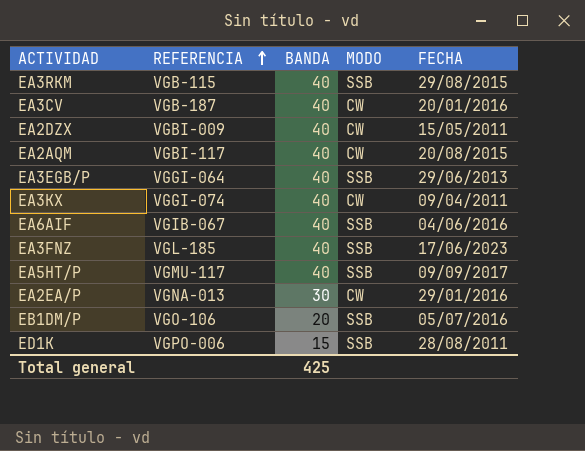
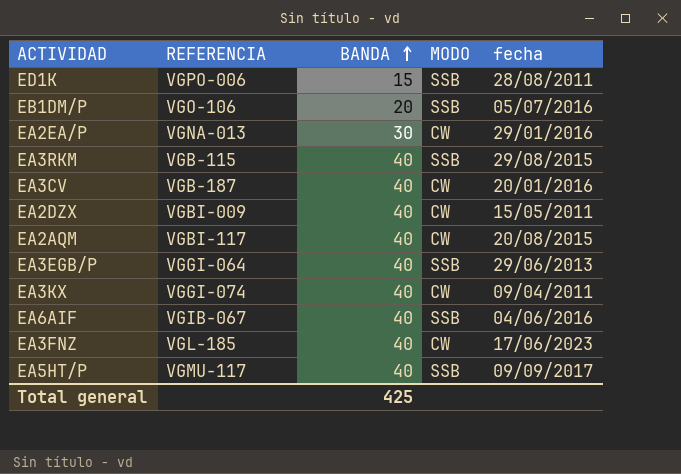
row order: REFERENCIA ascending -> BANDA ascending
column name: FECHA -> fecha
EA3FNZ | MODO: SSB -> CW

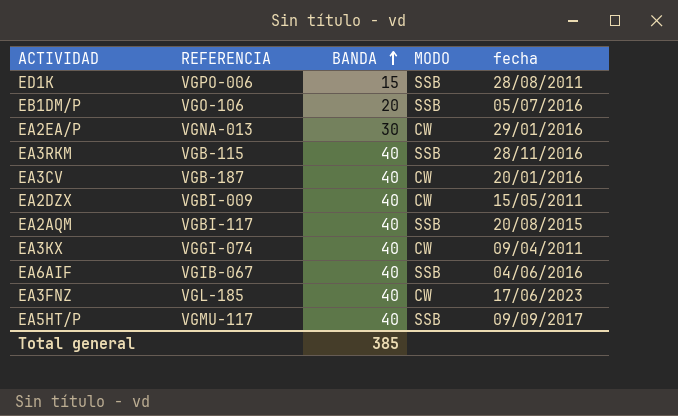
row EA3EGB/P: VGGI-064 | 40 | SSB | 29/06/2013 -> none
EA3RKM | fecha: 29/08/2015 -> 28/11/2016
EA2AQM | MODO: CW -> SSB
Total general | BANDA: 425 -> 385

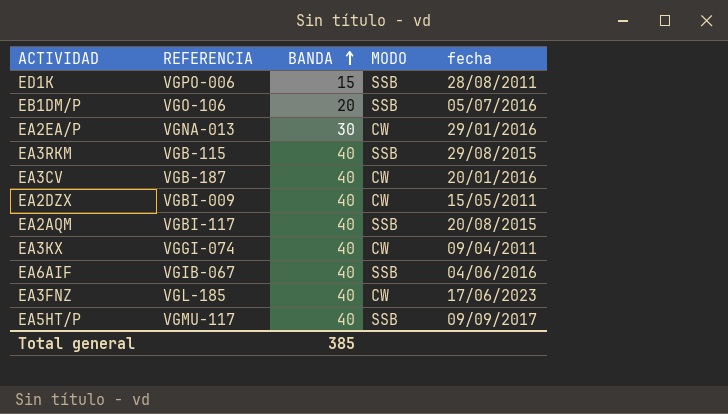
EA3RKM | fecha: 28/11/2016 -> 29/08/2015

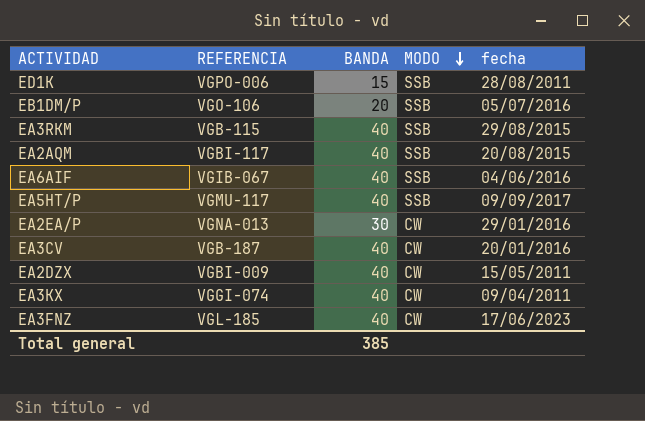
row order: BANDA ascending -> MODO descending

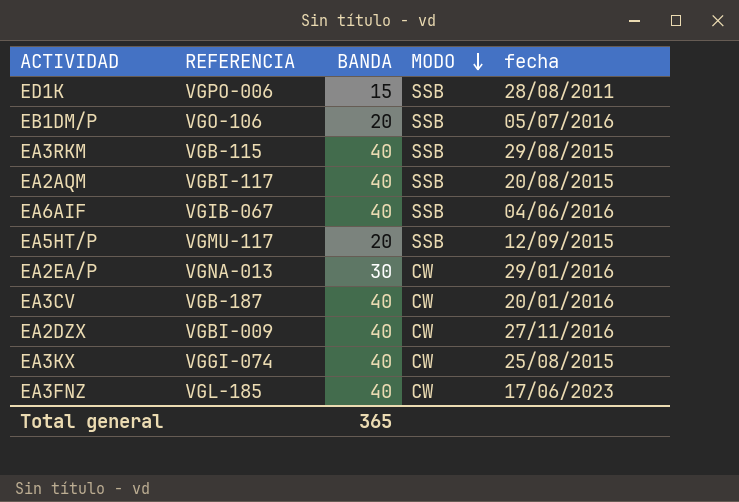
EA5HT/P | BANDA: 40 -> 20
EA5HT/P | fecha: 09/09/2017 -> 12/09/2015
EA2DZX | fecha: 15/05/2011 -> 27/11/2016
EA3KX | fecha: 09/04/2011 -> 25/08/2015
Total general | BANDA: 385 -> 365

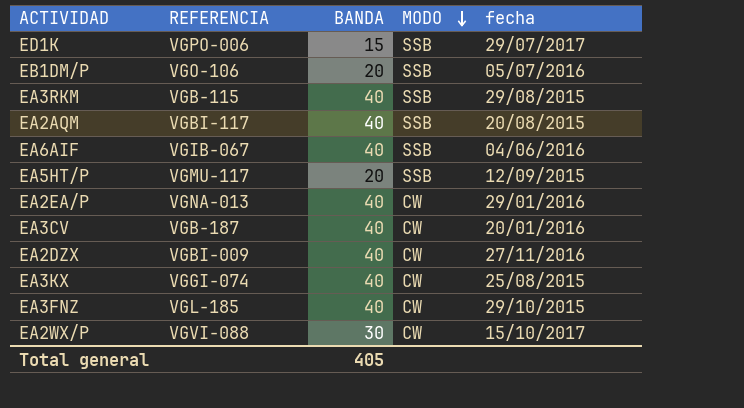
ED1K | fecha: 28/08/2011 -> 29/07/2017
EA2EA/P | BANDA: 30 -> 40
EA3FNZ | fecha: 17/06/2023 -> 29/10/2015
row EA2WX/P: none -> VGVI-088 | 30 | CW | 15/10/2017
Total general | BANDA: 365 -> 405

